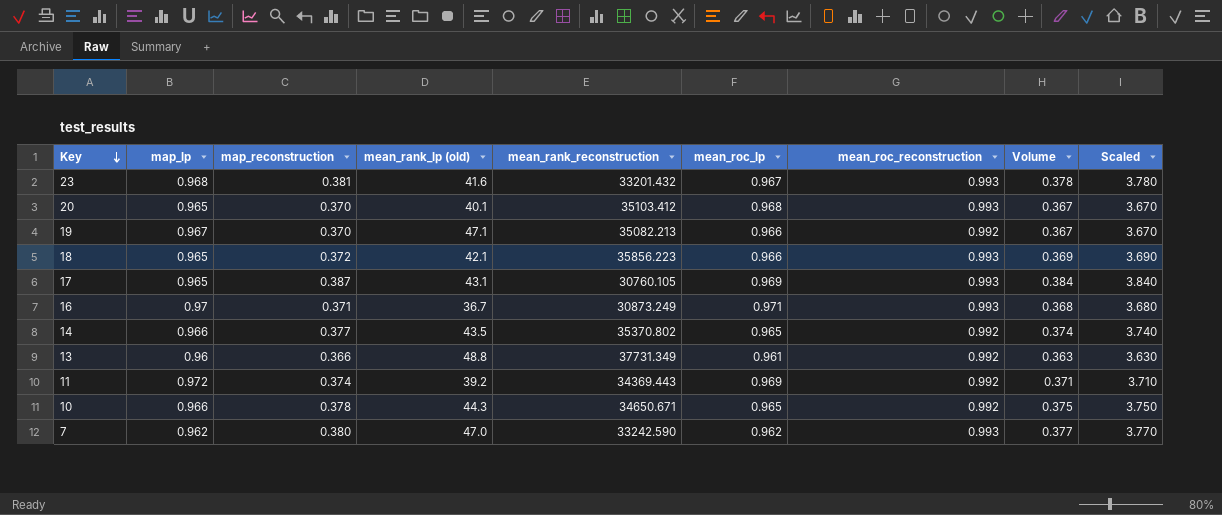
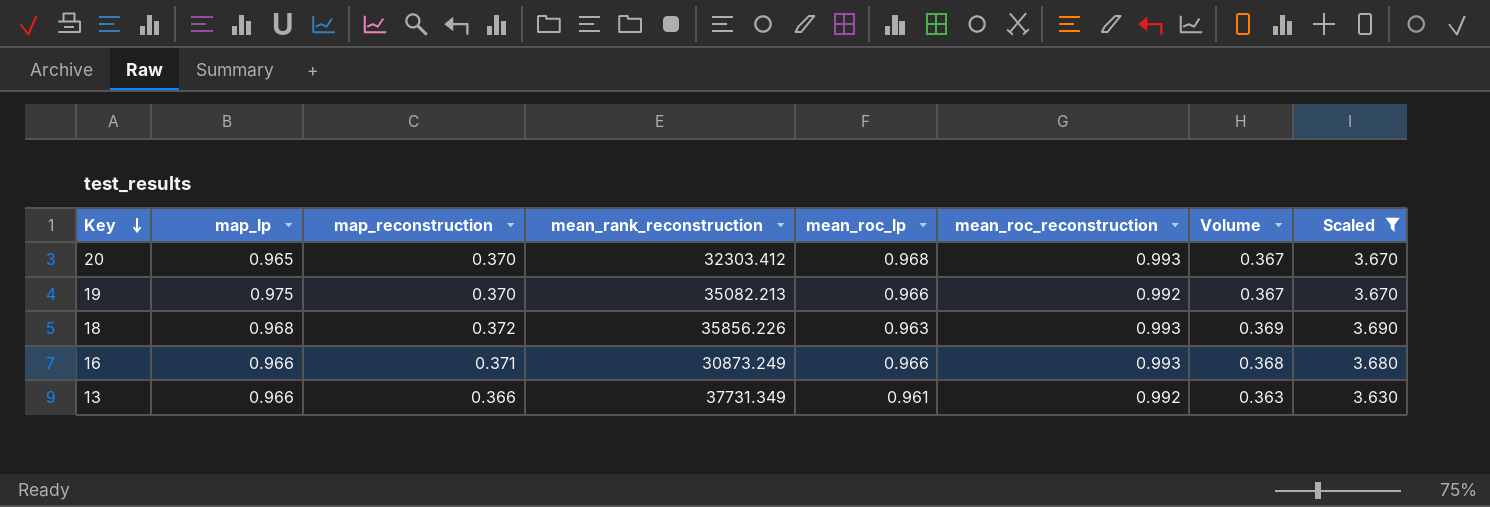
filter: none -> Scaled <= 3.690
column mean_rank_lp (old) | position: 4 -> none
20 | mean_rank_reconstruction: 35103.412 -> 32303.412
19 | map_lp: 0.967 -> 0.975
18 | map_lp: 0.965 -> 0.968
18 | mean_rank_reconstruction: 35856.223 -> 35856.226
18 | mean_roc_lp: 0.966 -> 0.963
16 | map_lp: 0.97 -> 0.966
16 | mean_roc_lp: 0.971 -> 0.966
13 | map_lp: 0.96 -> 0.966

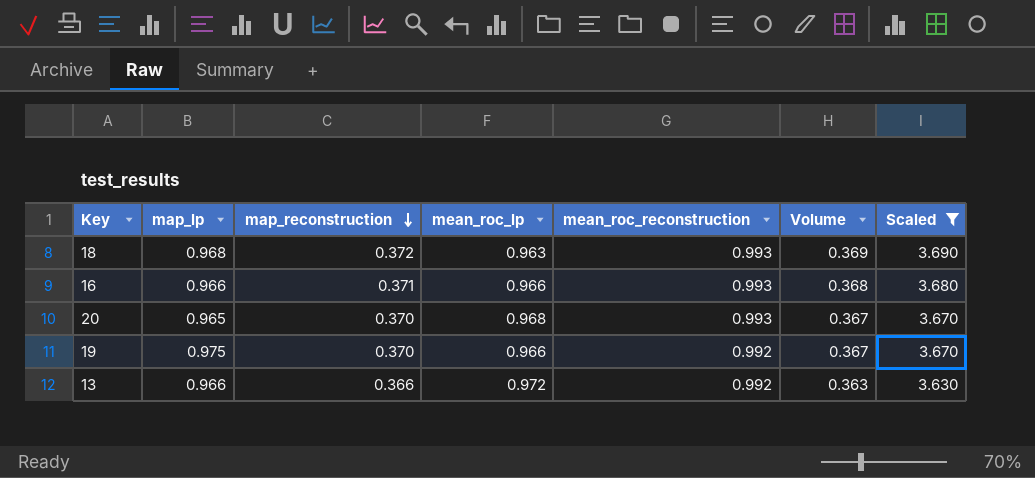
row order: Key descending -> map_reconstruction descending
column mean_rank_reconstruction | position: 4 -> none
13 | mean_roc_lp: 0.961 -> 0.972

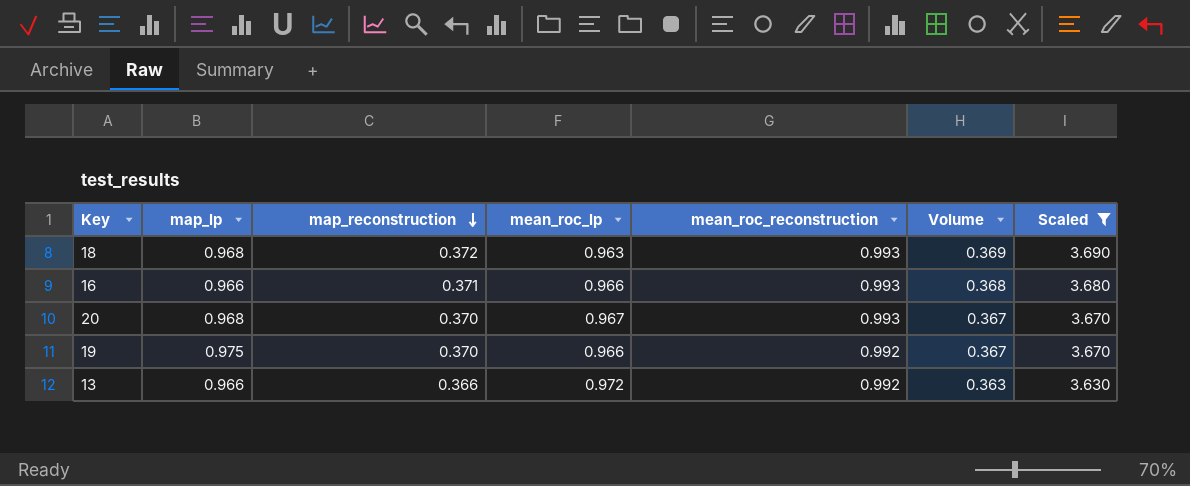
20 | map_lp: 0.965 -> 0.968
20 | mean_roc_lp: 0.968 -> 0.967

